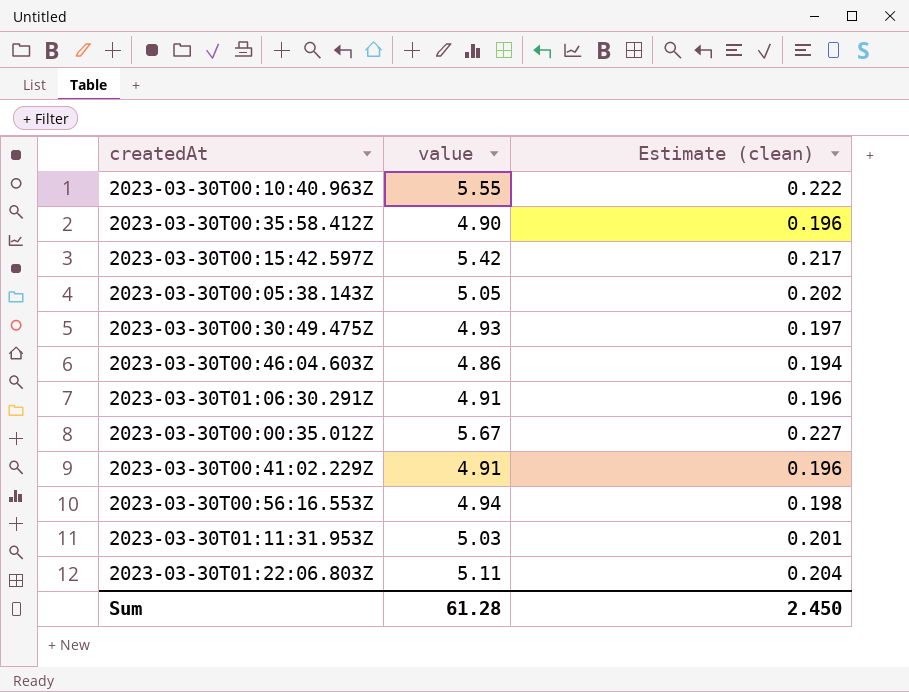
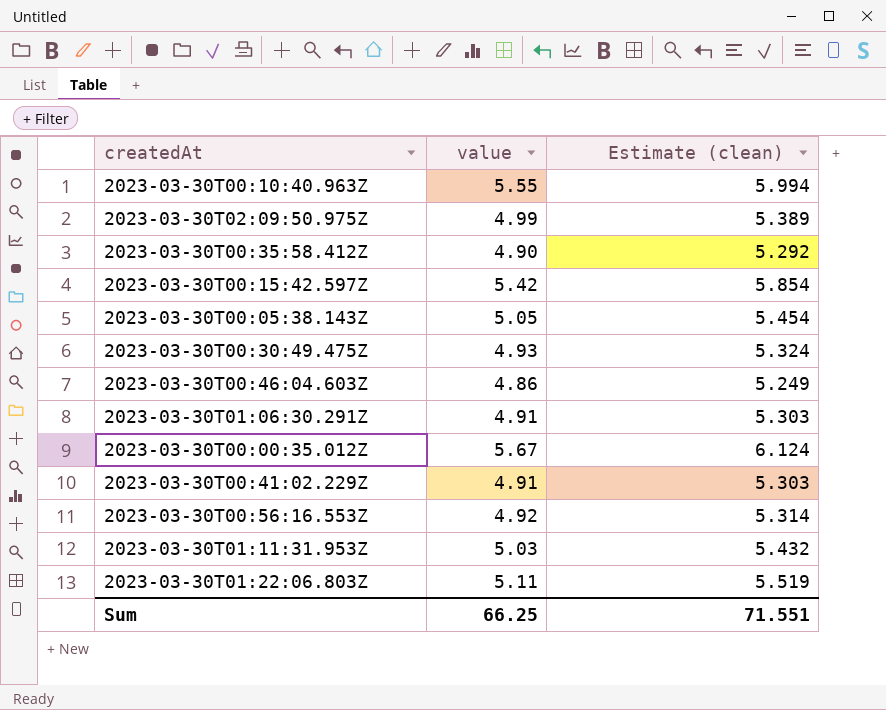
column Estimate (clean) | formula: [value] * 0.04 -> [value] * 1.08
row 2023-03-30T02:09:50.975Z: none -> 4.99 | 5.389
2023-03-30T00:56:16.553Z | value: 4.94 -> 4.92
Sum | value: 61.28 -> 66.25
Sum | Estimate (clean): 2.450 -> 71.551

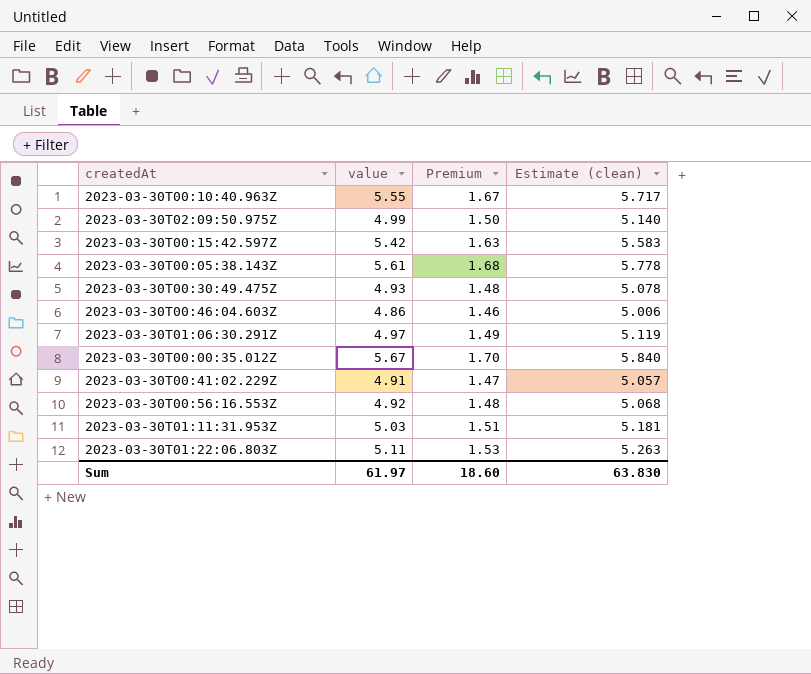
column Premium | formula: none -> [value] * 0.3
column Estimate (clean) | formula: [value] * 1.08 -> [value] * 1.03
row 2023-03-30T00:35:58.412Z: 4.90 | 5.292 -> none
2023-03-30T00:05:38.143Z | value: 5.05 -> 5.61
2023-03-30T01:06:30.291Z | value: 4.91 -> 4.97
Sum | value: 66.25 -> 61.97
Sum | Estimate (clean): 71.551 -> 63.830

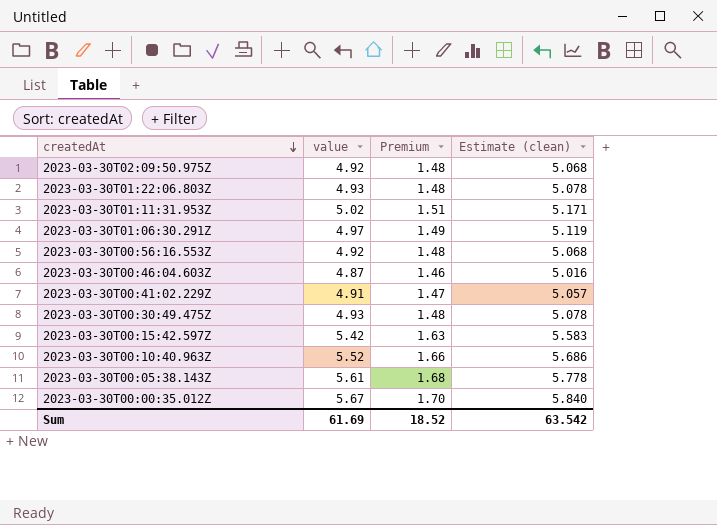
row order: none -> createdAt descending
2023-03-30T02:09:50.975Z | value: 4.99 -> 4.92
2023-03-30T02:09:50.975Z | Premium: 1.50 -> 1.48
2023-03-30T02:09:50.975Z | Estimate (clean): 5.140 -> 5.068
2023-03-30T01:22:06.803Z | value: 5.11 -> 4.93
2023-03-30T01:22:06.803Z | Premium: 1.53 -> 1.48
2023-03-30T01:22:06.803Z | Estimate (clean): 5.263 -> 5.078
2023-03-30T01:11:31.953Z | value: 5.03 -> 5.02
2023-03-30T01:11:31.953Z | Estimate (clean): 5.181 -> 5.171
2023-03-30T00:46:04.603Z | value: 4.86 -> 4.87
2023-03-30T00:46:04.603Z | Estimate (clean): 5.006 -> 5.016
2023-03-30T00:10:40.963Z | value: 5.55 -> 5.52
2023-03-30T00:10:40.963Z | Premium: 1.67 -> 1.66
2023-03-30T00:10:40.963Z | Estimate (clean): 5.717 -> 5.686
Sum | value: 61.97 -> 61.69
Sum | Premium: 18.60 -> 18.52
Sum | Estimate (clean): 63.830 -> 63.542

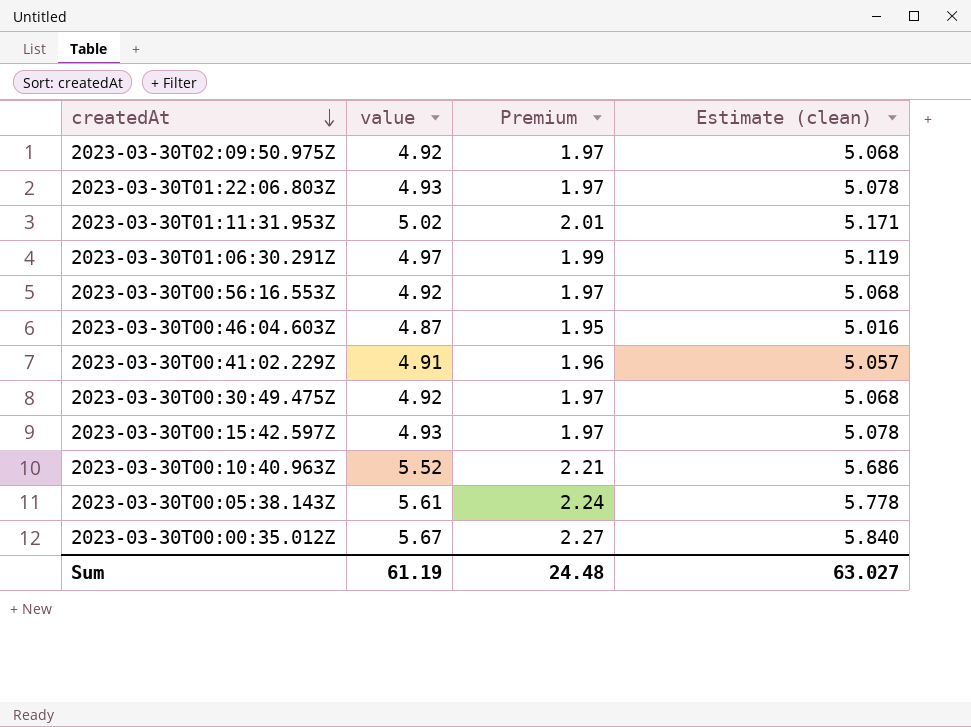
column Premium | formula: [value] * 0.3 -> [value] * 0.4
2023-03-30T00:30:49.475Z | value: 4.93 -> 4.92
2023-03-30T00:30:49.475Z | Estimate (clean): 5.078 -> 5.068
2023-03-30T00:15:42.597Z | value: 5.42 -> 4.93
2023-03-30T00:15:42.597Z | Estimate (clean): 5.583 -> 5.078
Sum | value: 61.69 -> 61.19
Sum | Premium: 18.52 -> 24.48
Sum | Estimate (clean): 63.542 -> 63.027

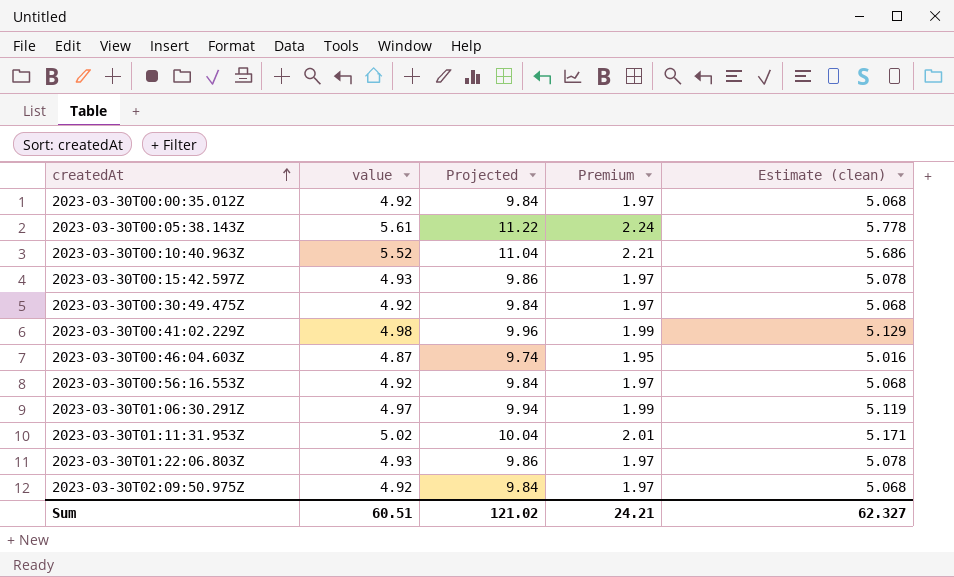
row order: createdAt descending -> createdAt ascending
column Projected | formula: none -> [value] * 2
2023-03-30T00:00:35.012Z | value: 5.67 -> 4.92
2023-03-30T00:00:35.012Z | Premium: 2.27 -> 1.97
2023-03-30T00:00:35.012Z | Estimate (clean): 5.840 -> 5.068
2023-03-30T00:41:02.229Z | value: 4.91 -> 4.98
2023-03-30T00:41:02.229Z | Premium: 1.96 -> 1.99
2023-03-30T00:41:02.229Z | Estimate (clean): 5.057 -> 5.129
Sum | value: 61.19 -> 60.51
Sum | Premium: 24.48 -> 24.21
Sum | Estimate (clean): 63.027 -> 62.327

